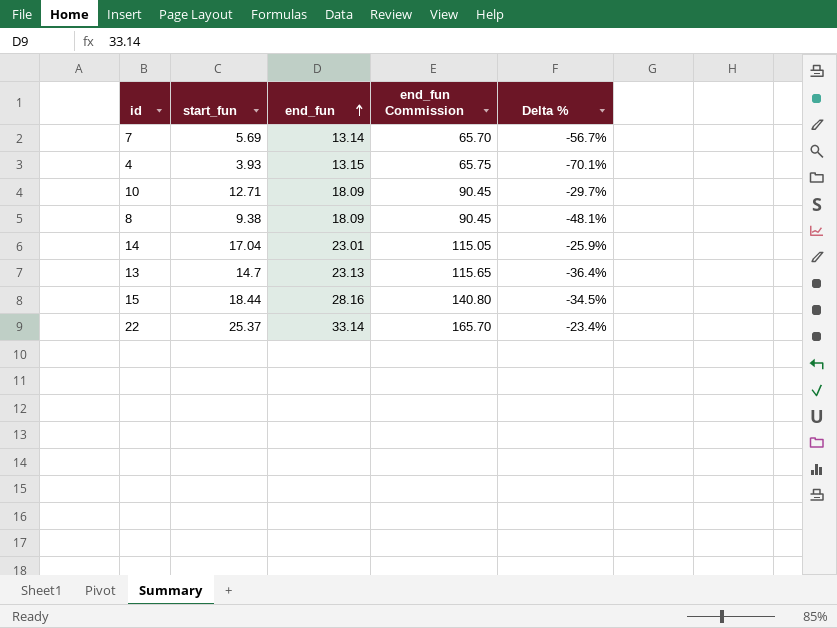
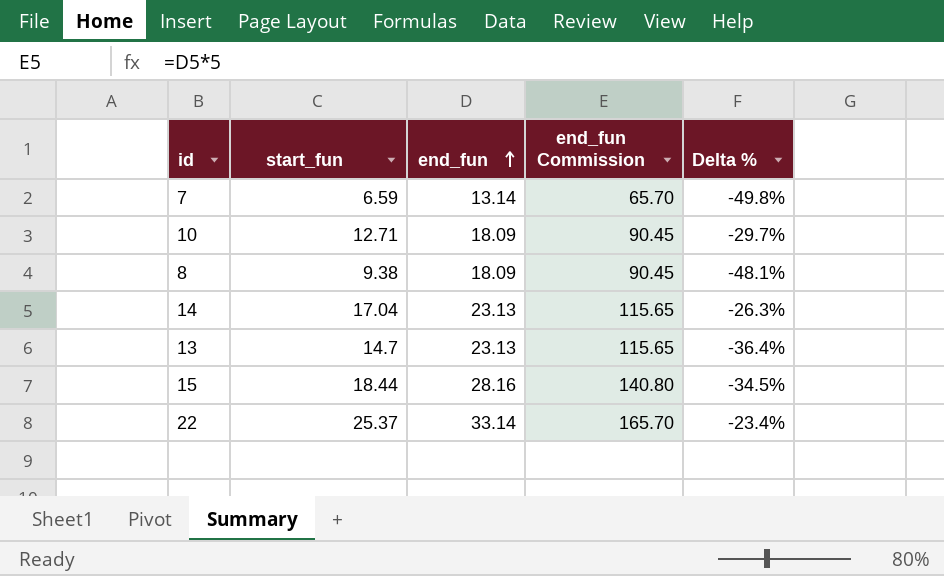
row 4: 3.93 | 13.15 | 65.75 | -70.1% -> none
7 | start_fun: 5.69 -> 6.59
7 | Delta %: -56.7% -> -49.8%
14 | end_fun: 23.01 -> 23.13
14 | end_fun Commission: 115.05 -> 115.65
14 | Delta %: -25.9% -> -26.3%

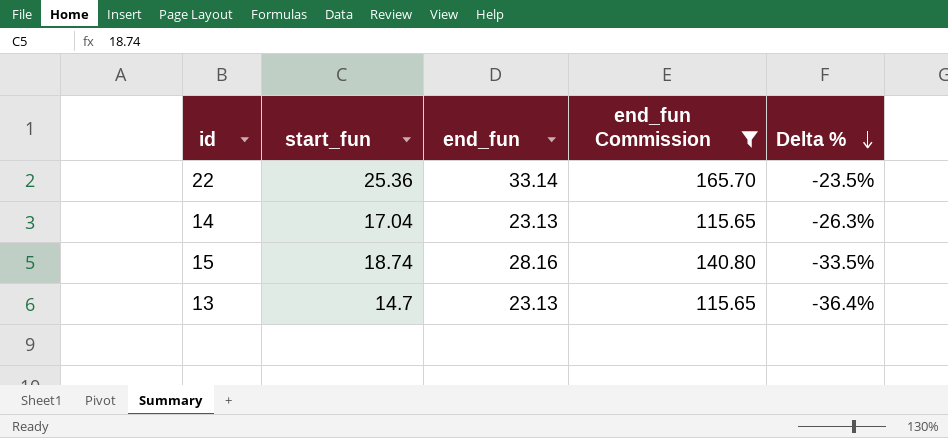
filter: none -> end_fun Commission >= 115.65
row order: end_fun ascending -> Delta % descending
22 | start_fun: 25.37 -> 25.36
22 | Delta %: -23.4% -> -23.5%
15 | start_fun: 18.44 -> 18.74
15 | Delta %: -34.5% -> -33.5%

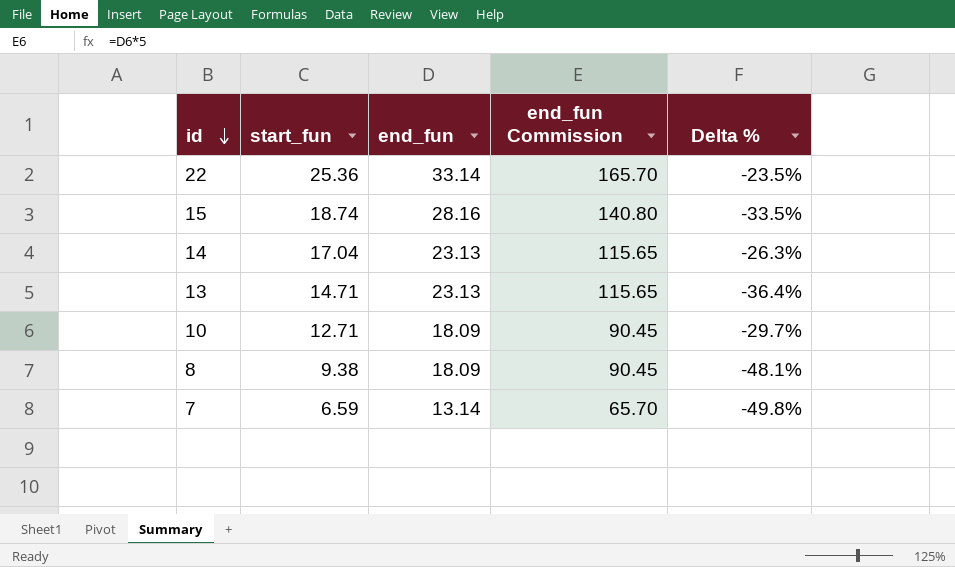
filter: end_fun Commission >= 115.65 -> none
row order: Delta % descending -> id descending
13 | start_fun: 14.7 -> 14.71

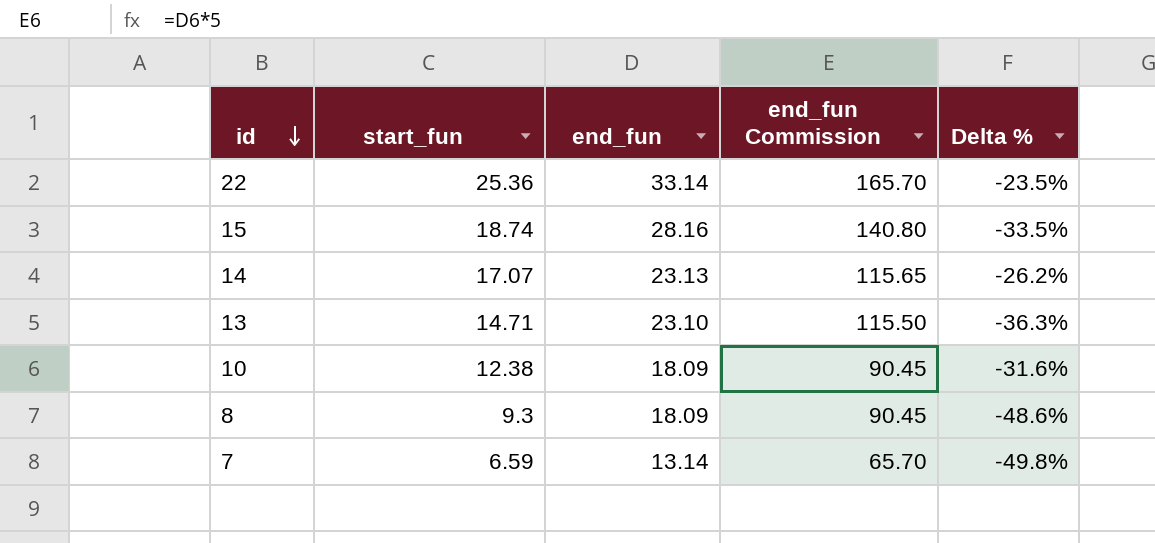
14 | start_fun: 17.04 -> 17.07
14 | Delta %: -26.3% -> -26.2%
13 | end_fun: 23.13 -> 23.10
13 | end_fun Commission: 115.65 -> 115.50
13 | Delta %: -36.4% -> -36.3%
10 | start_fun: 12.71 -> 12.38
10 | Delta %: -29.7% -> -31.6%
8 | start_fun: 9.38 -> 9.3
8 | Delta %: -48.1% -> -48.6%

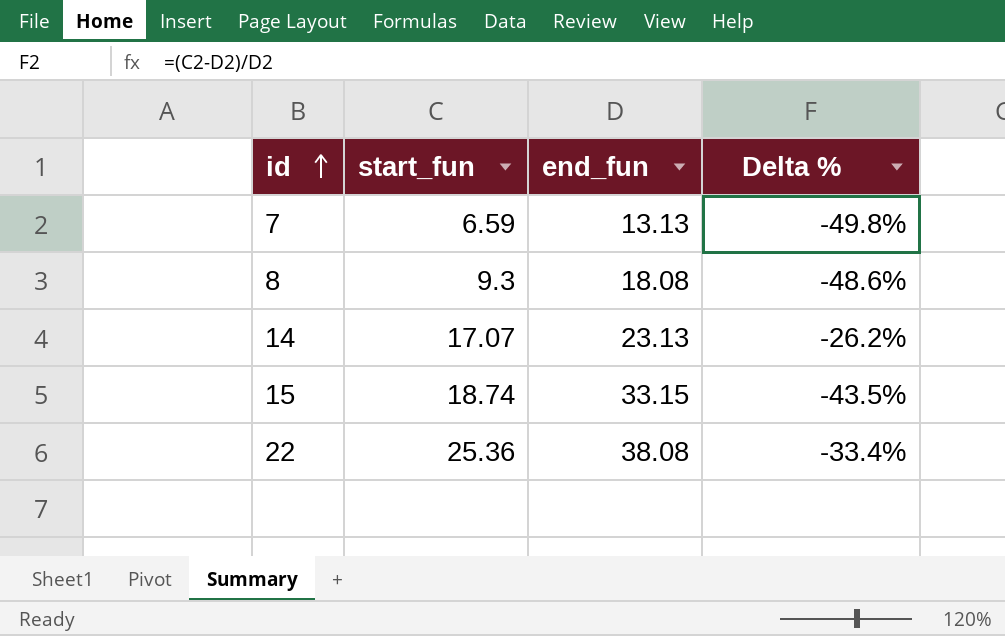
row order: id descending -> id ascending
column end_fun Commission | formula: [end_fun] * 5 -> none
row 13: 14.71 | 23.10 | 115.50 | -36.3% -> none
row 10: 12.38 | 18.09 | 90.45 | -31.6% -> none
7 | end_fun: 13.14 -> 13.13
8 | end_fun: 18.09 -> 18.08
15 | end_fun: 28.16 -> 33.15
15 | Delta %: -33.5% -> -43.5%
22 | end_fun: 33.14 -> 38.08
22 | Delta %: -23.5% -> -33.4%

